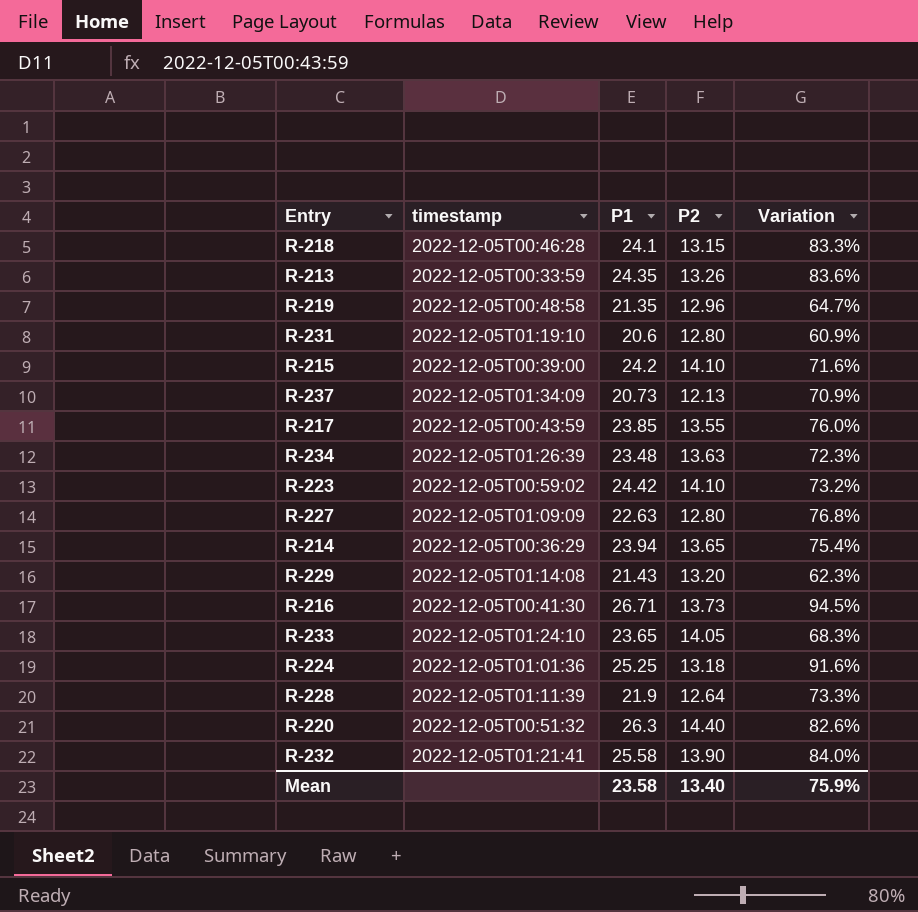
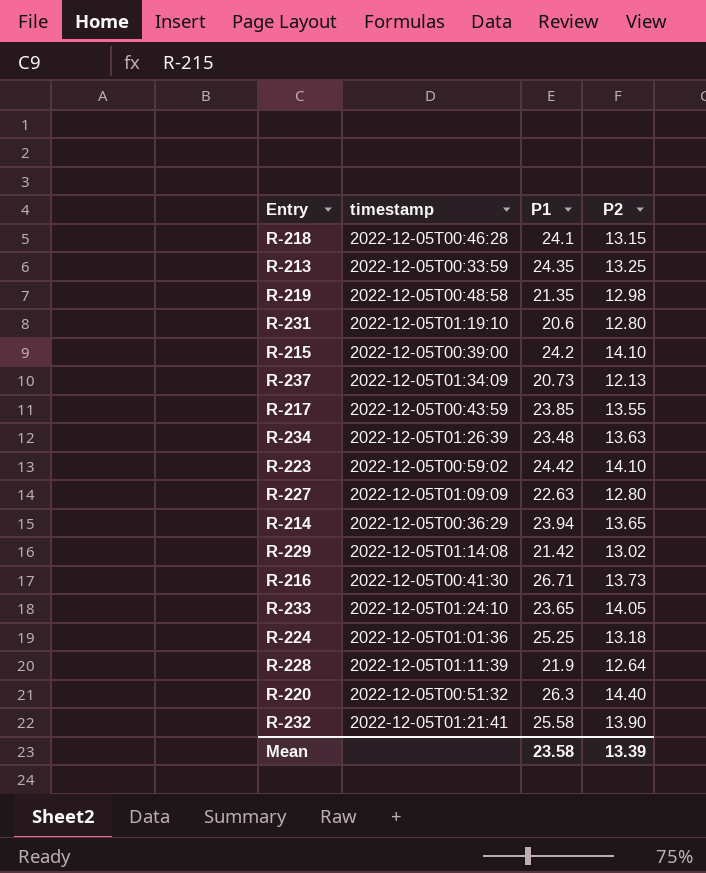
column Variation | formula: ([P1] - [P2]) / [P2] -> none
R-213 | P2: 13.26 -> 13.25
R-219 | P2: 12.96 -> 12.98
R-229 | P1: 21.43 -> 21.42
R-229 | P2: 13.20 -> 13.02
Mean | P2: 13.40 -> 13.39

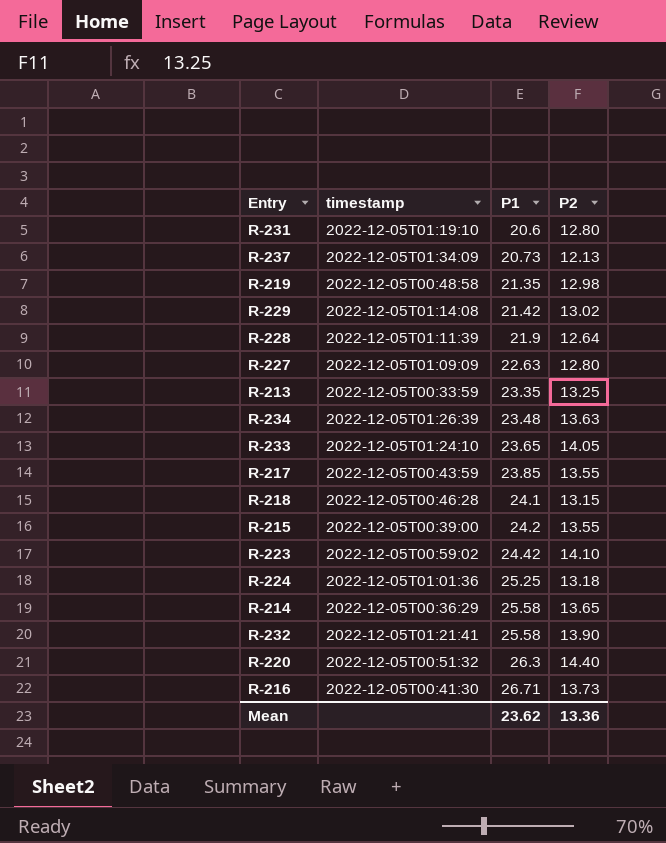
row order: none -> P1 ascending
R-213 | P1: 24.35 -> 23.35
R-215 | P2: 14.10 -> 13.55
R-214 | P1: 23.94 -> 25.58
Mean | P1: 23.58 -> 23.62
Mean | P2: 13.39 -> 13.36

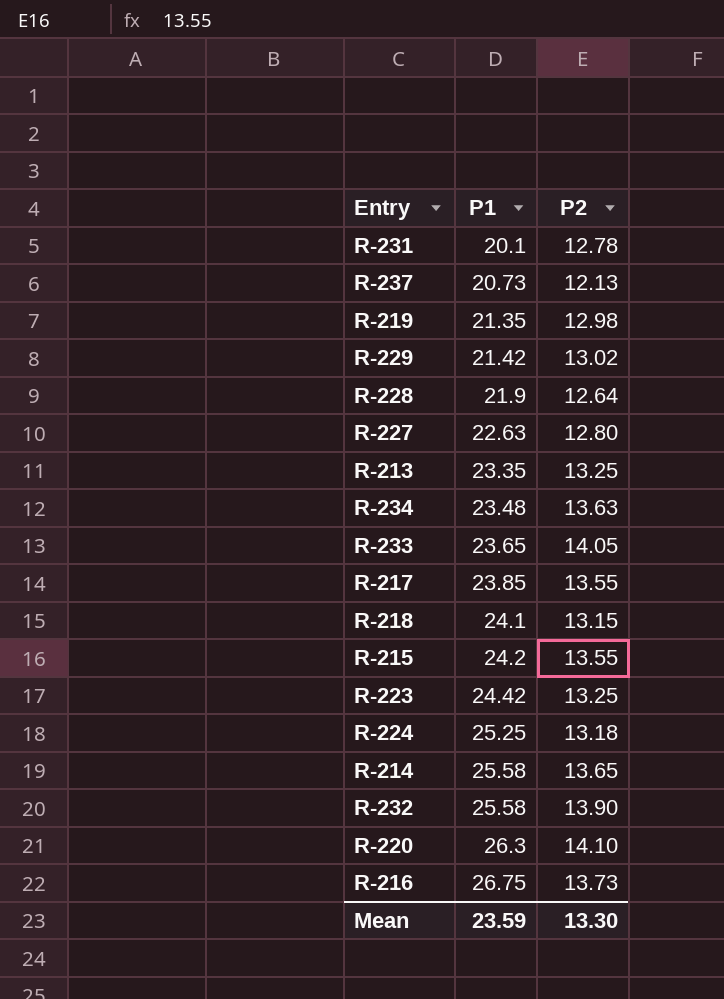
column timestamp | position: 2 -> none
R-231 | P1: 20.6 -> 20.1
R-231 | P2: 12.80 -> 12.78
R-223 | P2: 14.10 -> 13.25
R-220 | P2: 14.40 -> 14.10
R-216 | P1: 26.71 -> 26.75
Mean | P1: 23.62 -> 23.59
Mean | P2: 13.36 -> 13.30

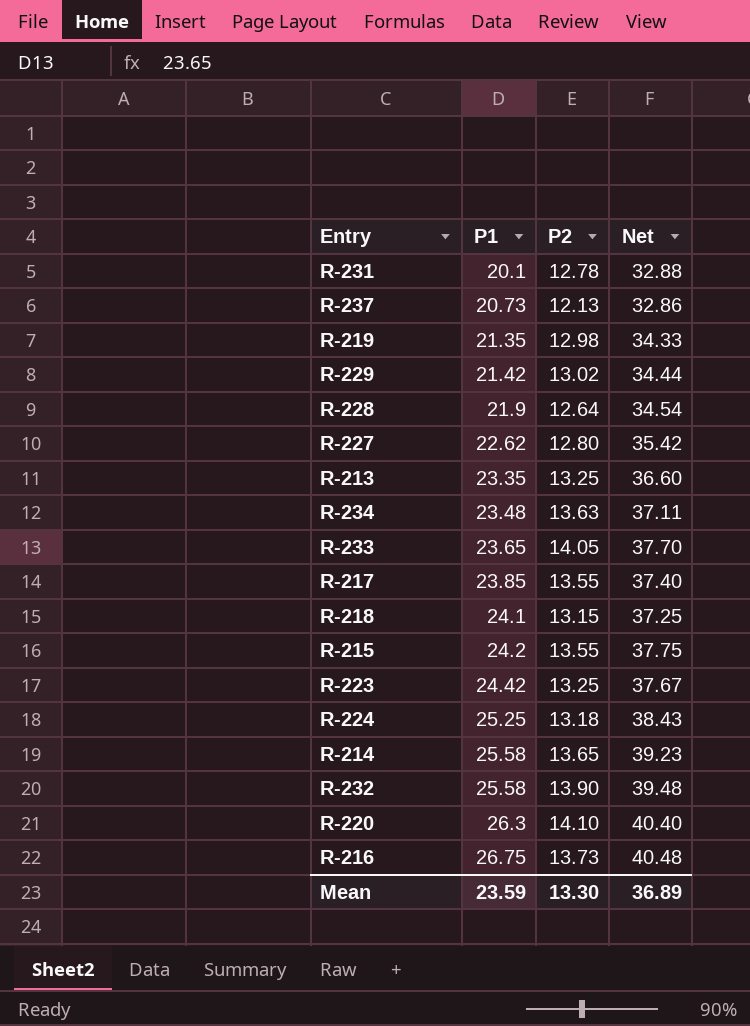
column Net | formula: none -> [P1] + [P2]
R-227 | P1: 22.63 -> 22.62

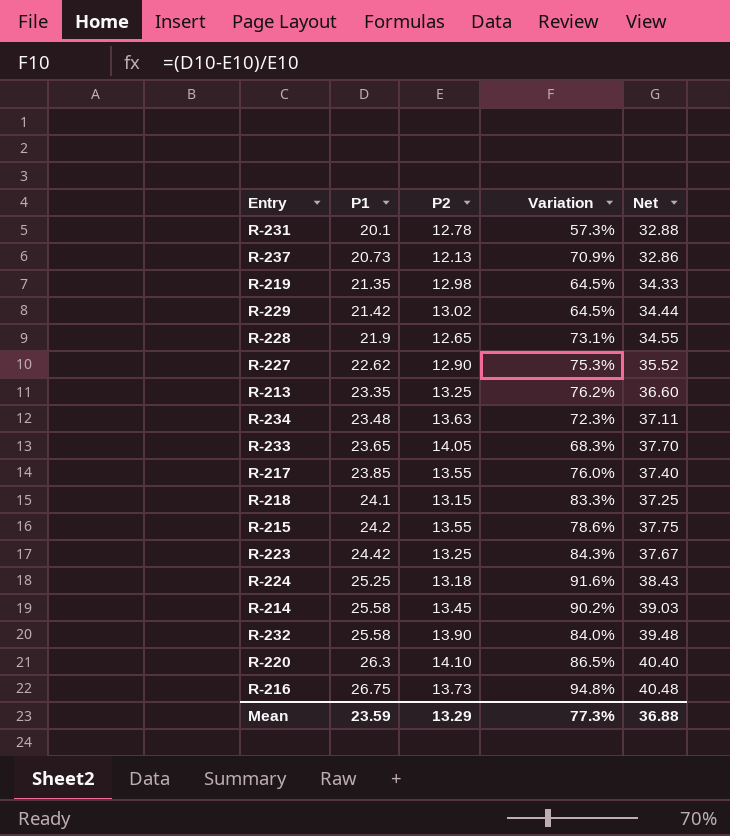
column Variation | formula: none -> ([P1] - [P2]) / [P2]
R-228 | P2: 12.64 -> 12.65
R-228 | Net: 34.54 -> 34.55
R-227 | P2: 12.80 -> 12.90
R-227 | Net: 35.42 -> 35.52
R-214 | P2: 13.65 -> 13.45
R-214 | Net: 39.23 -> 39.03
Mean | P2: 13.30 -> 13.29
Mean | Net: 36.89 -> 36.88

